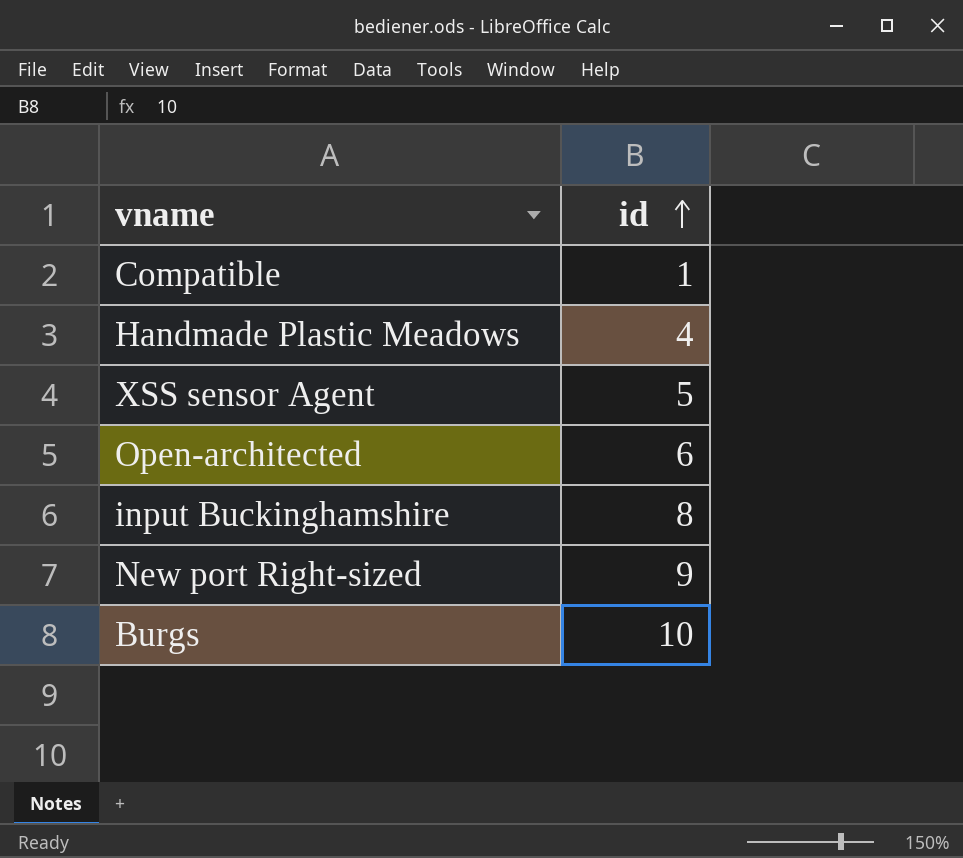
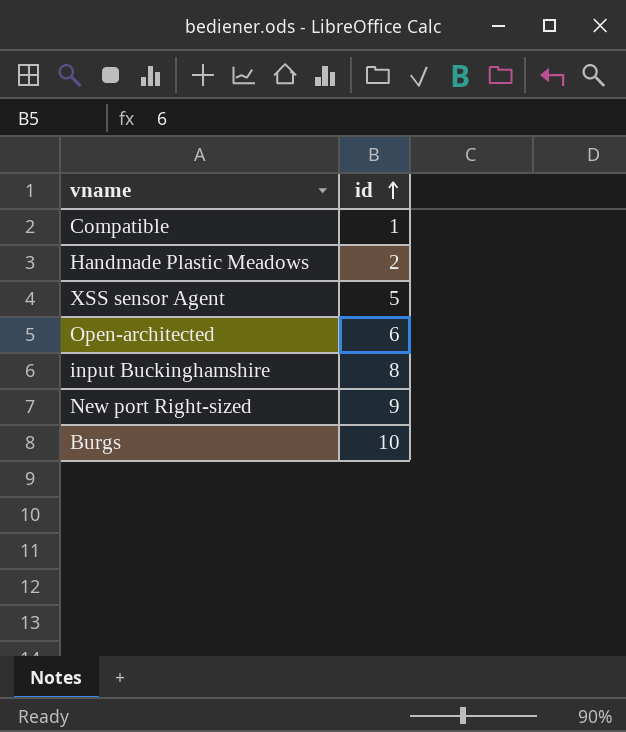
Handmade Plastic Meadows | id: 4 -> 2

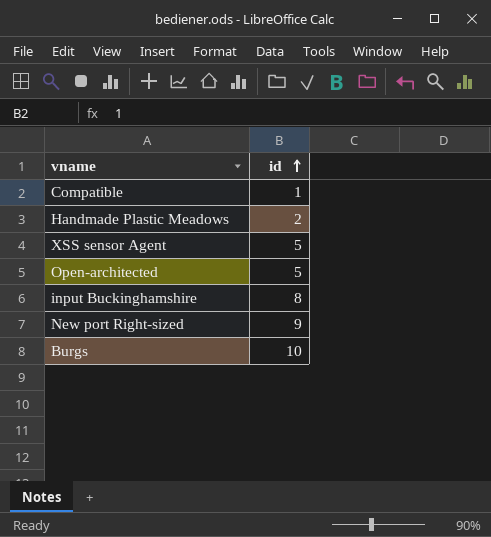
Open-architected | id: 6 -> 5

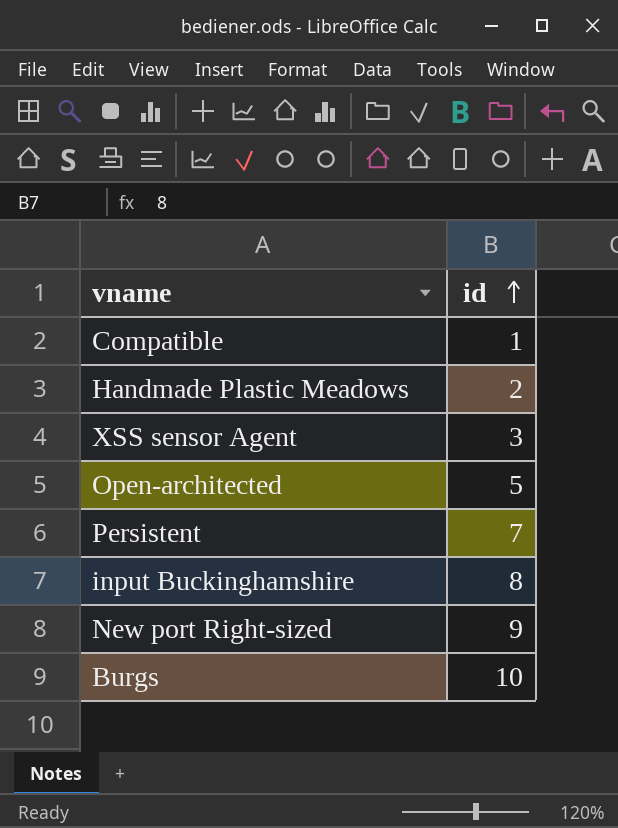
XSS sensor Agent | id: 5 -> 3
row Persistent: none -> 7

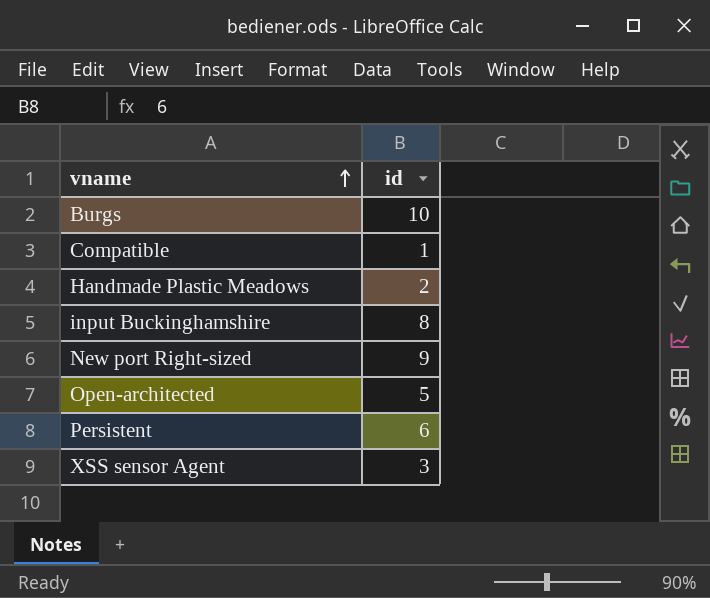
row order: id ascending -> vname ascending
Persistent | id: 7 -> 6

